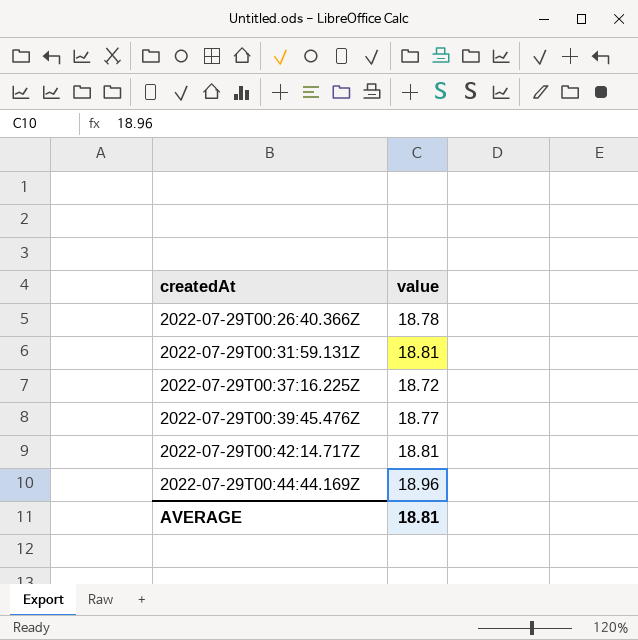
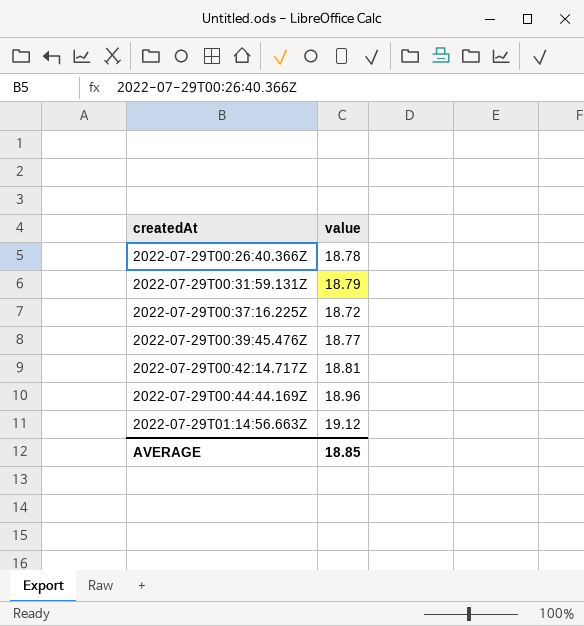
2022-07-29T00:31:59.131Z | value: 18.81 -> 18.79
row 2022-07-29T01:14:56.663Z: none -> 19.12
AVERAGE | value: 18.81 -> 18.85

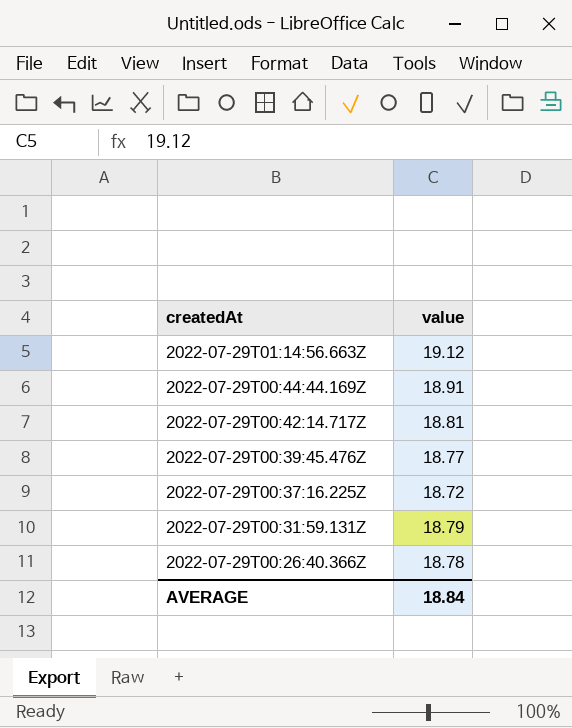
row order: createdAt ascending -> createdAt descending
2022-07-29T00:44:44.169Z | value: 18.96 -> 18.91
AVERAGE | value: 18.85 -> 18.84

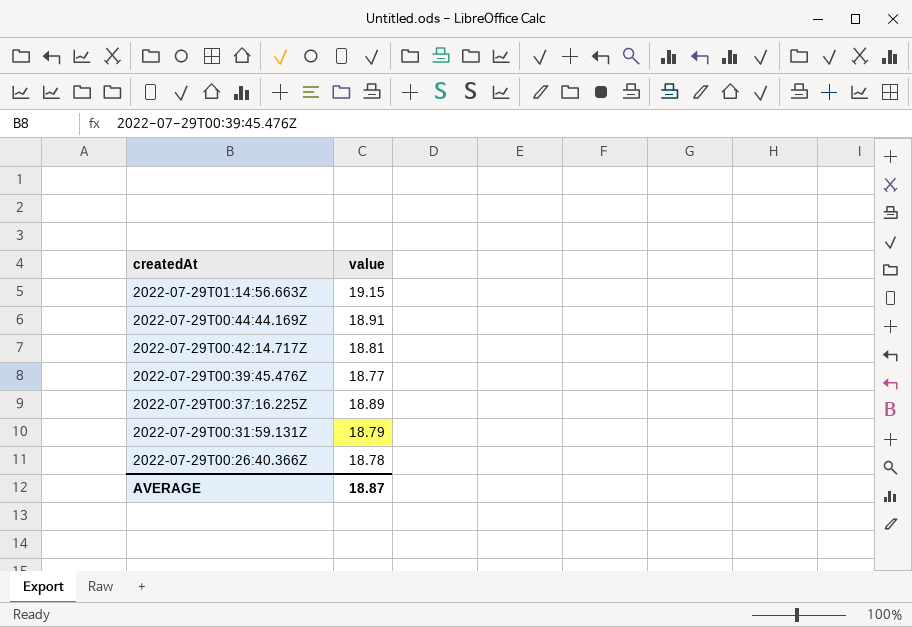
2022-07-29T01:14:56.663Z | value: 19.12 -> 19.15
2022-07-29T00:37:16.225Z | value: 18.72 -> 18.89
AVERAGE | value: 18.84 -> 18.87

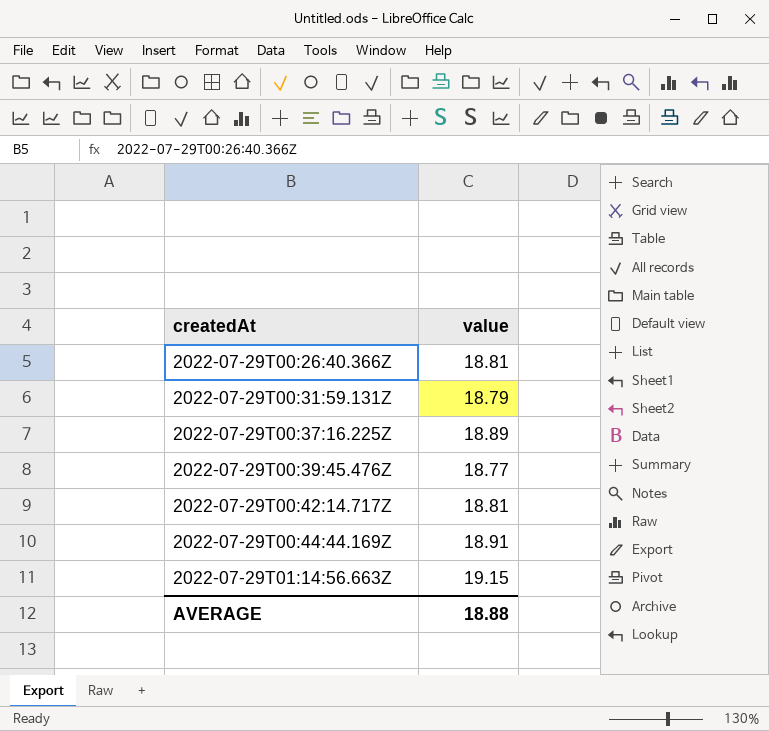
row order: createdAt descending -> createdAt ascending
2022-07-29T00:26:40.366Z | value: 18.78 -> 18.81
AVERAGE | value: 18.87 -> 18.88

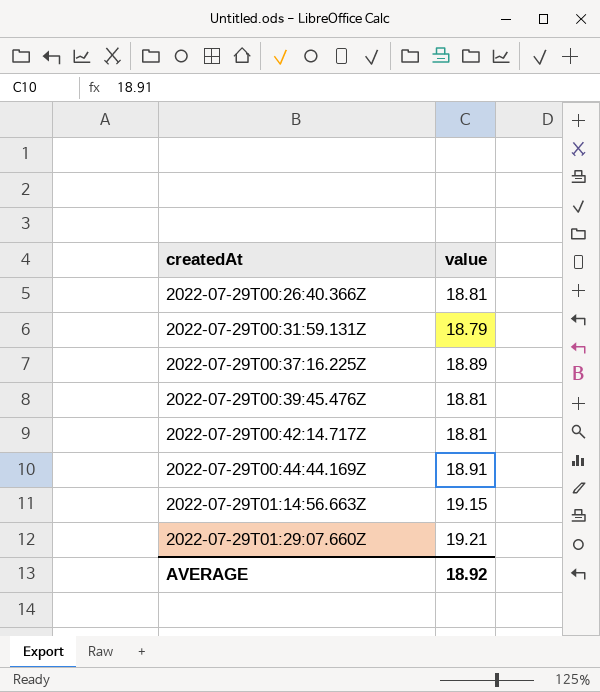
2022-07-29T00:39:45.476Z | value: 18.77 -> 18.81
row 2022-07-29T01:29:07.660Z: none -> 19.21
AVERAGE | value: 18.88 -> 18.92

